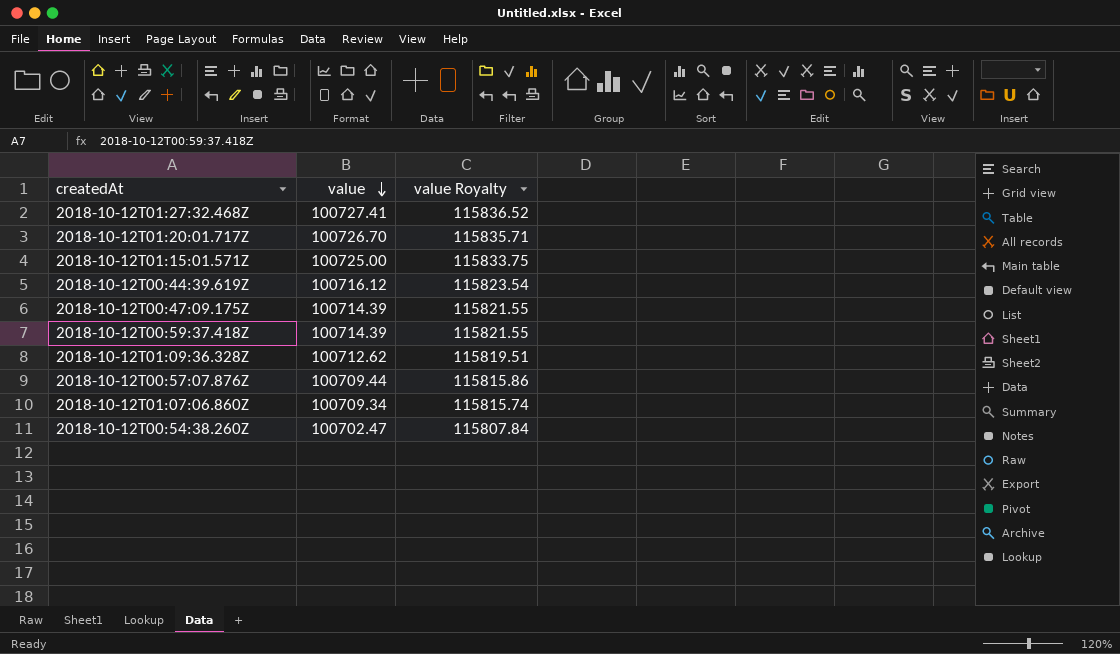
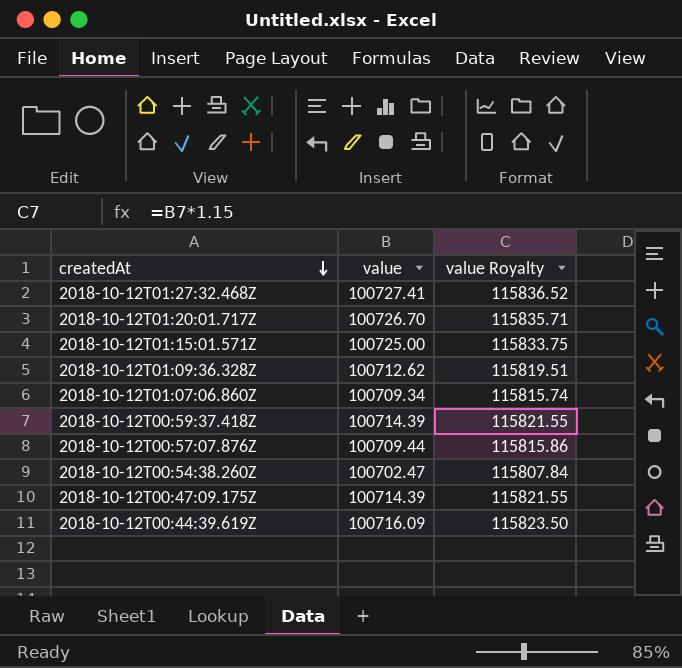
row order: value descending -> createdAt descending
2018-10-12T00:44:39.619Z | value: 100716.12 -> 100716.09
2018-10-12T00:44:39.619Z | value Royalty: 115823.54 -> 115823.50

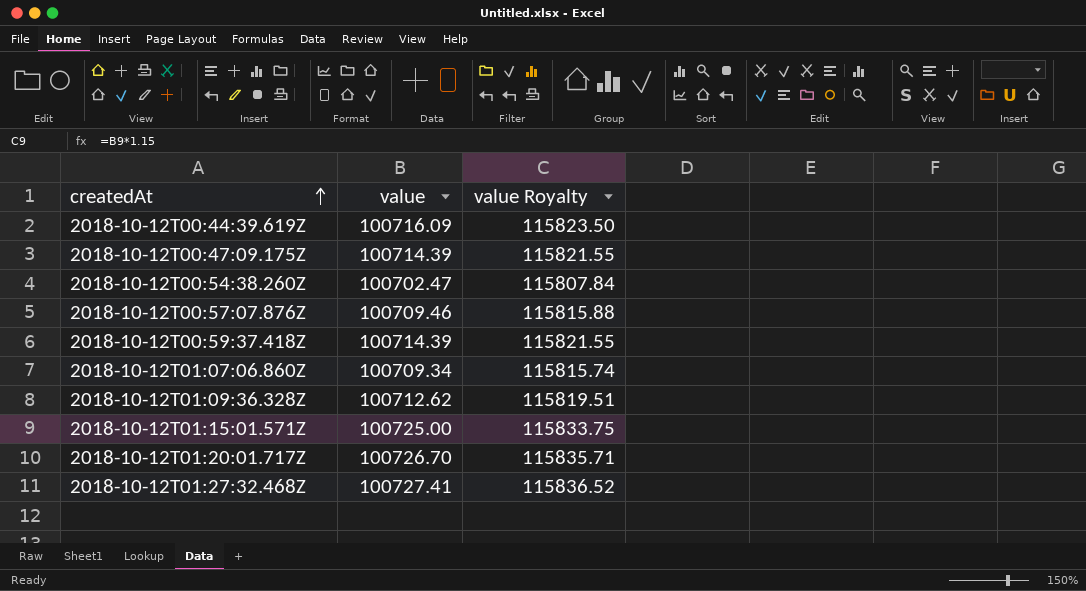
row order: createdAt descending -> createdAt ascending
2018-10-12T00:57:07.876Z | value: 100709.44 -> 100709.46
2018-10-12T00:57:07.876Z | value Royalty: 115815.86 -> 115815.88

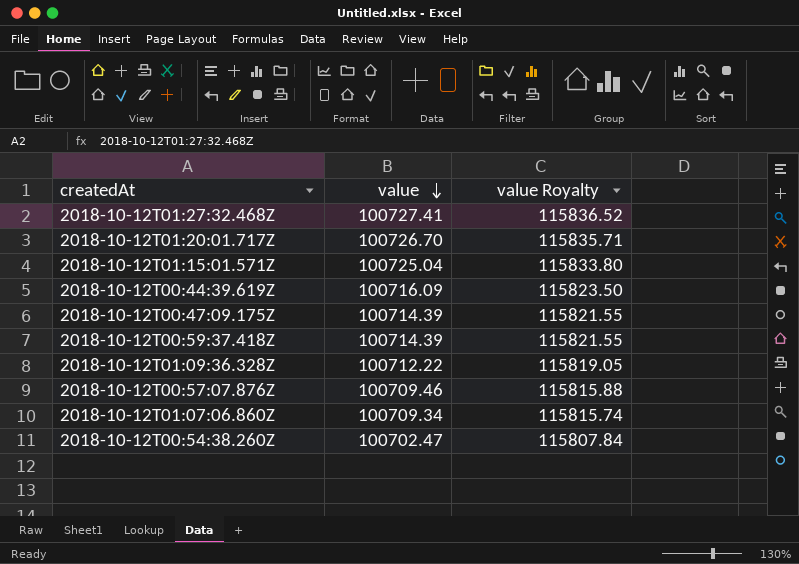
row order: createdAt ascending -> value descending
2018-10-12T01:15:01.571Z | value: 100725.00 -> 100725.04
2018-10-12T01:15:01.571Z | value Royalty: 115833.75 -> 115833.80
2018-10-12T01:09:36.328Z | value: 100712.62 -> 100712.22
2018-10-12T01:09:36.328Z | value Royalty: 115819.51 -> 115819.05

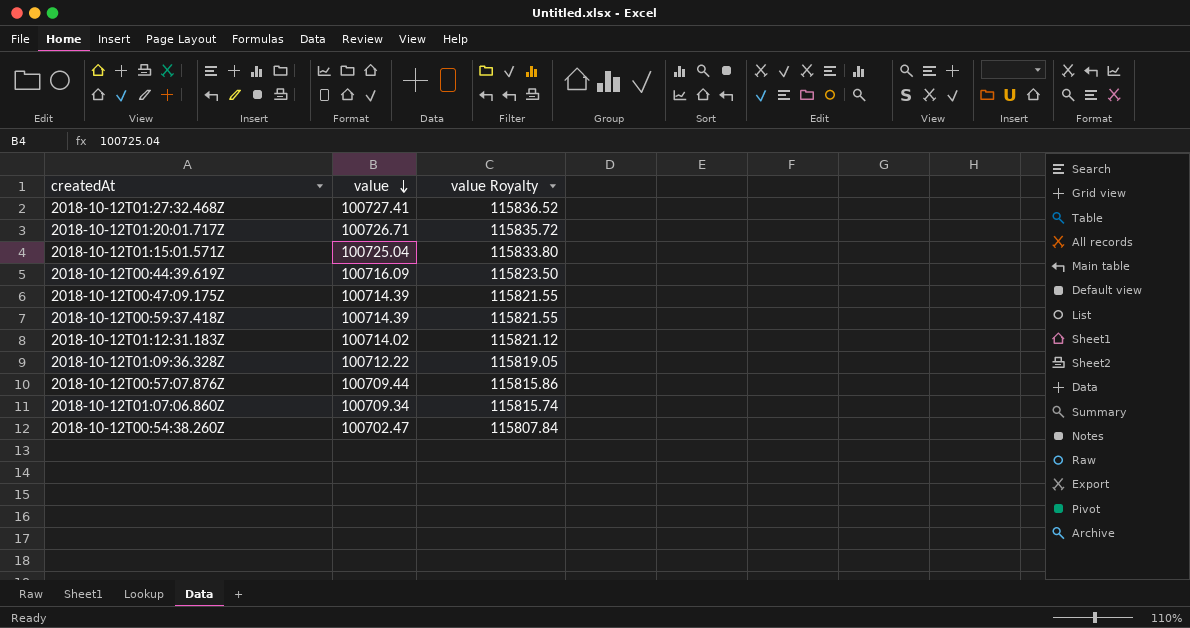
2018-10-12T01:20:01.717Z | value: 100726.70 -> 100726.71
2018-10-12T01:20:01.717Z | value Royalty: 115835.71 -> 115835.72
row 2018-10-12T01:12:31.183Z: none -> 100714.02 | 115821.12
2018-10-12T00:57:07.876Z | value: 100709.46 -> 100709.44
2018-10-12T00:57:07.876Z | value Royalty: 115815.88 -> 115815.86

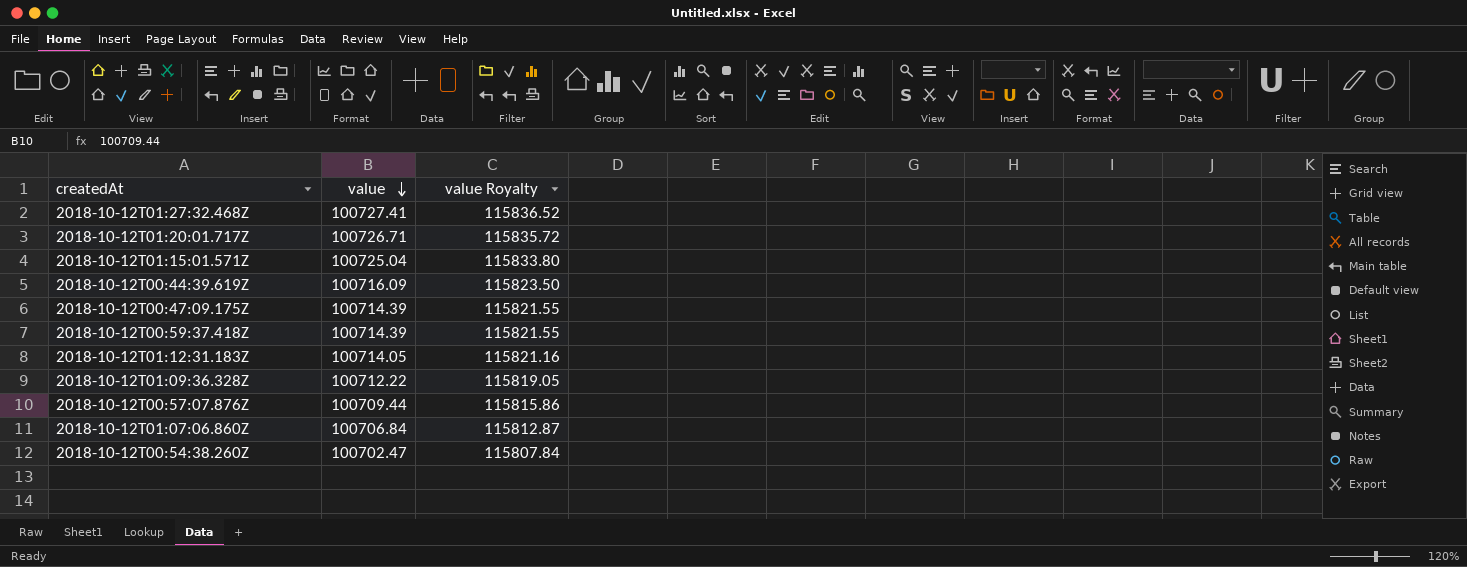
2018-10-12T01:12:31.183Z | value: 100714.02 -> 100714.05
2018-10-12T01:12:31.183Z | value Royalty: 115821.12 -> 115821.16
2018-10-12T01:07:06.860Z | value: 100709.34 -> 100706.84
2018-10-12T01:07:06.860Z | value Royalty: 115815.74 -> 115812.87

